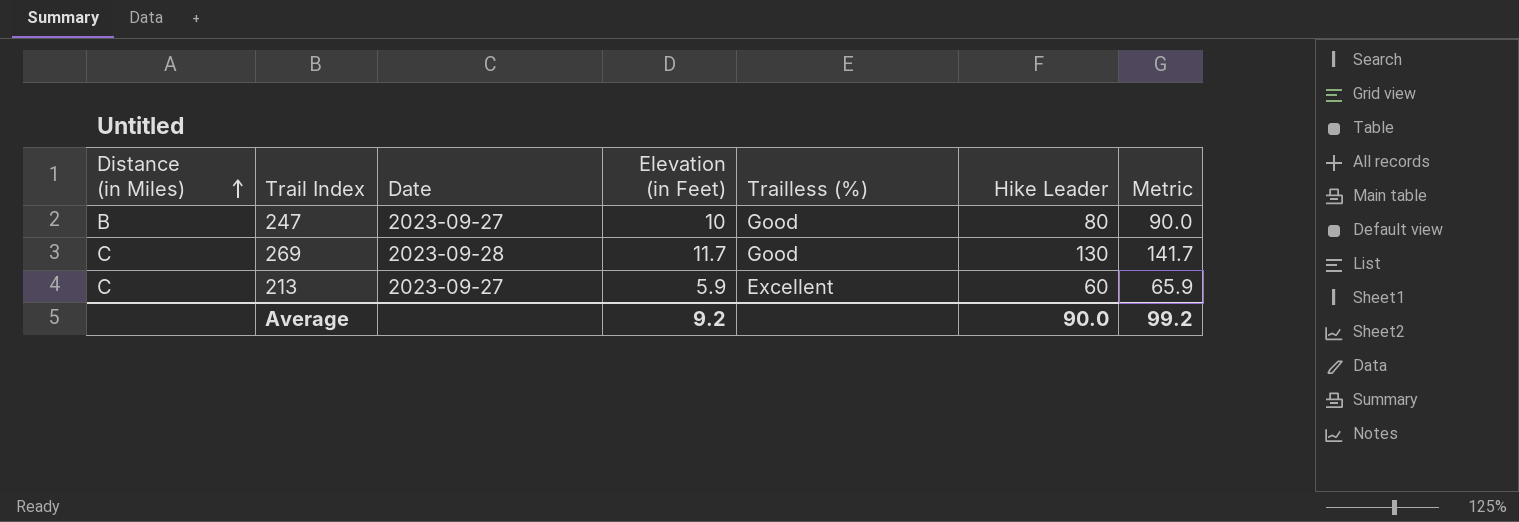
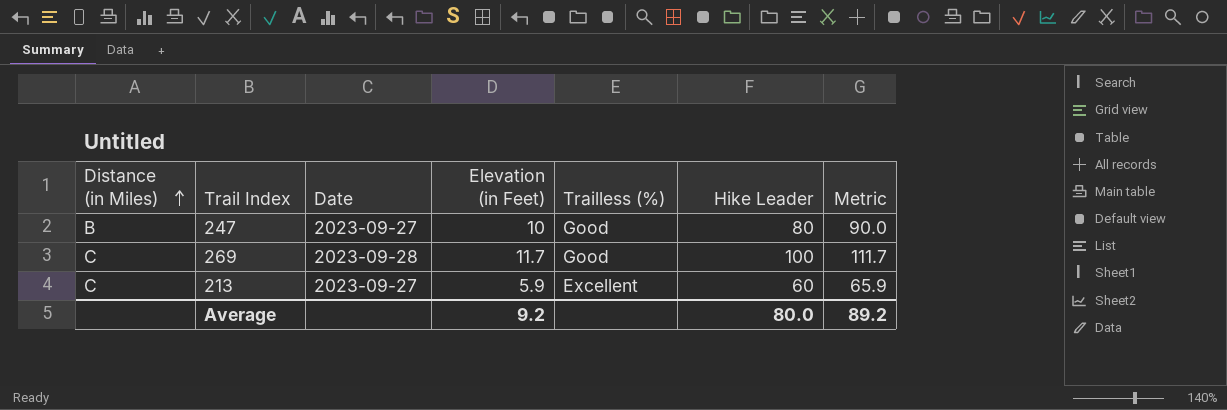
269 | Hike Leader: 130 -> 100
269 | Metric: 141.7 -> 111.7
Average | Hike Leader: 90.0 -> 80.0
Average | Metric: 99.2 -> 89.2

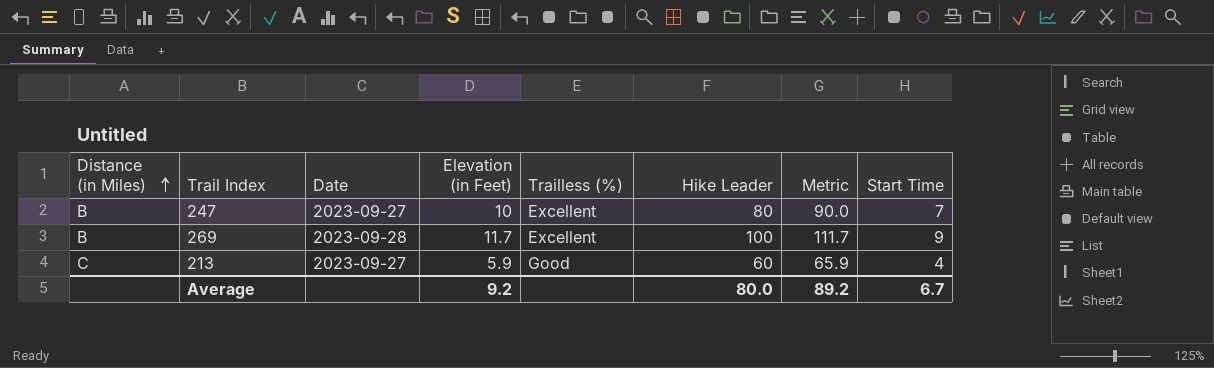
column Start Time | position: none -> 8
247 | Trailless (%): Good -> Excellent
269 | Distance (in Miles): C -> B
269 | Trailless (%): Good -> Excellent
213 | Trailless (%): Excellent -> Good

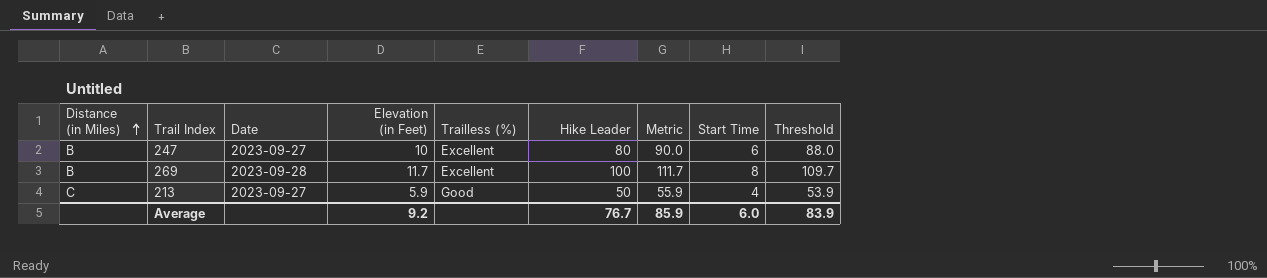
column Threshold | formula: none -> [Metric] - 2
247 | Start Time: 7 -> 6
269 | Start Time: 9 -> 8
213 | Hike Leader: 60 -> 50
213 | Metric: 65.9 -> 55.9
Average | Hike Leader: 80.0 -> 76.7
Average | Metric: 89.2 -> 85.9
Average | Start Time: 6.7 -> 6.0

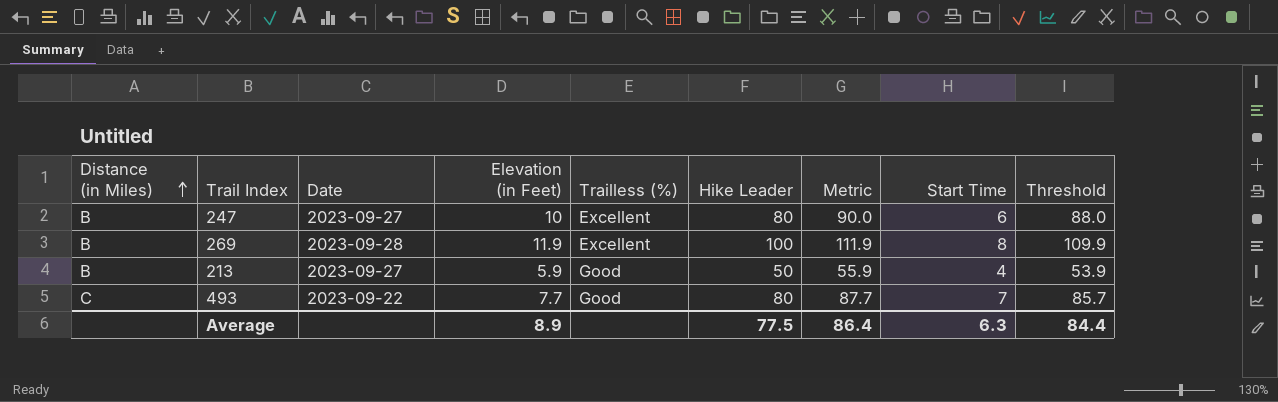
269 | Elevation (in Feet): 11.7 -> 11.9
269 | Metric: 111.7 -> 111.9
269 | Threshold: 109.7 -> 109.9
213 | Distance (in Miles): C -> B
row 493: none -> C | 2023-09-22 | 7.7 | Good | 80 | 87.7 | 7 | 85.7
Average | Elevation (in Feet): 9.2 -> 8.9
Average | Hike Leader: 76.7 -> 77.5
Average | Metric: 85.9 -> 86.4
Average | Start Time: 6.0 -> 6.3
Average | Threshold: 83.9 -> 84.4

